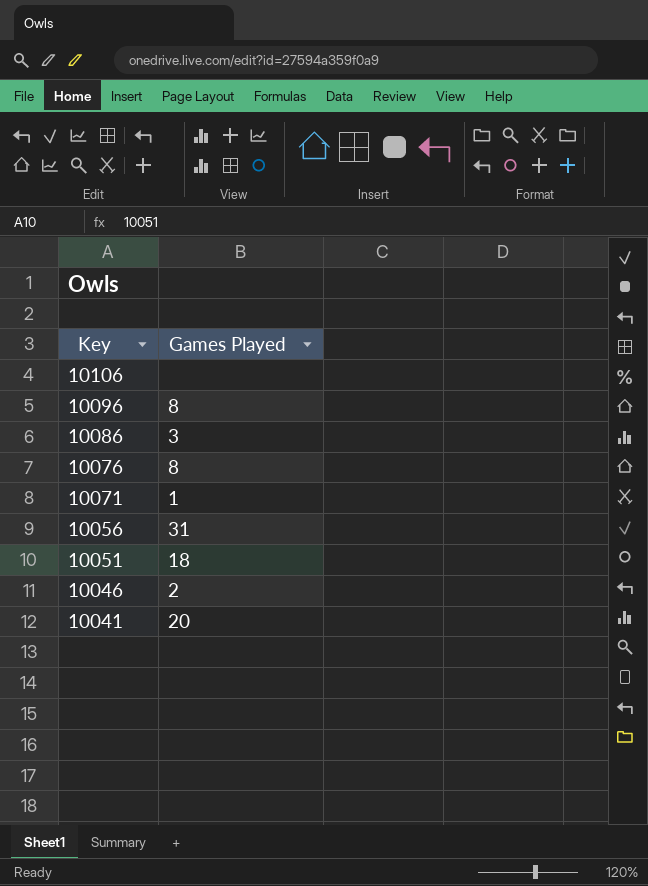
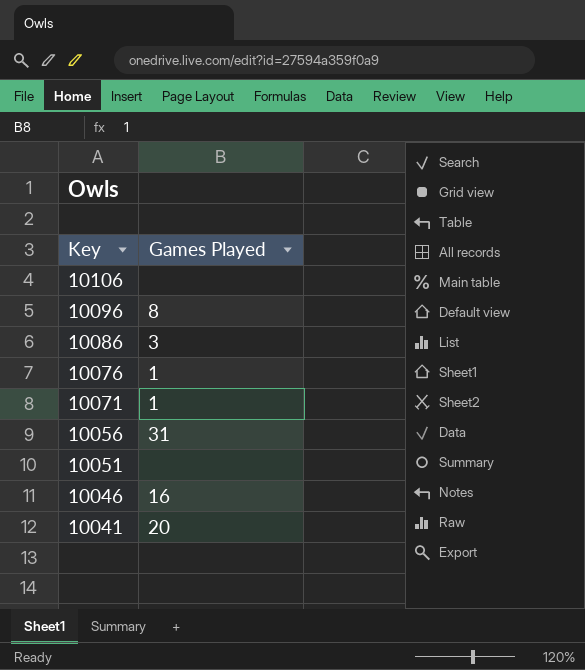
10076 | Games Played: 8 -> 1
10051 | Games Played: 18 -> none
10046 | Games Played: 2 -> 16

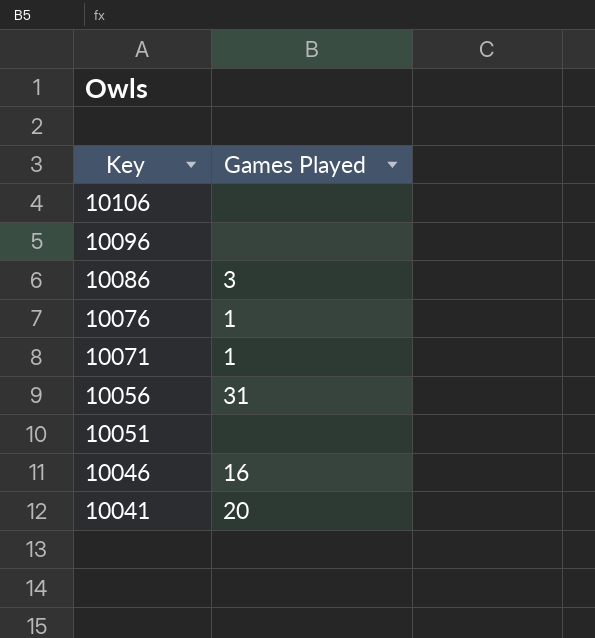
10096 | Games Played: 8 -> none

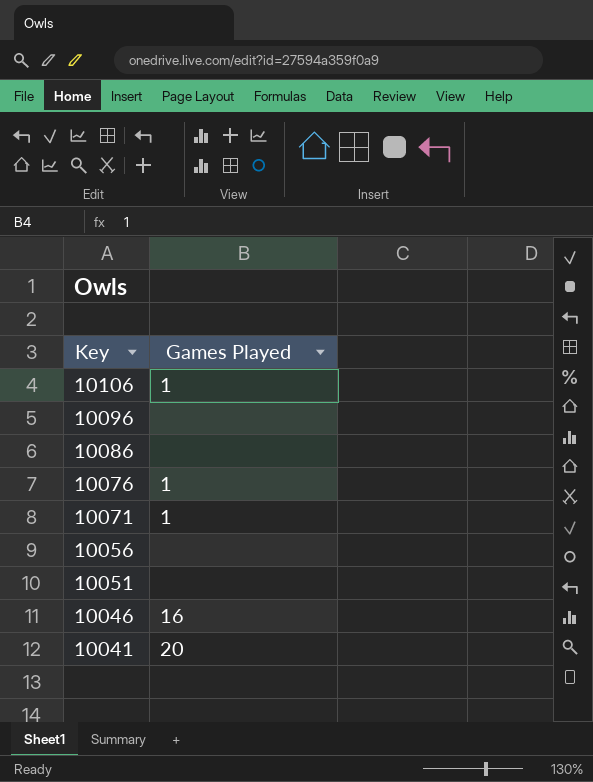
10106 | Games Played: none -> 1
10086 | Games Played: 3 -> none
10056 | Games Played: 31 -> none

